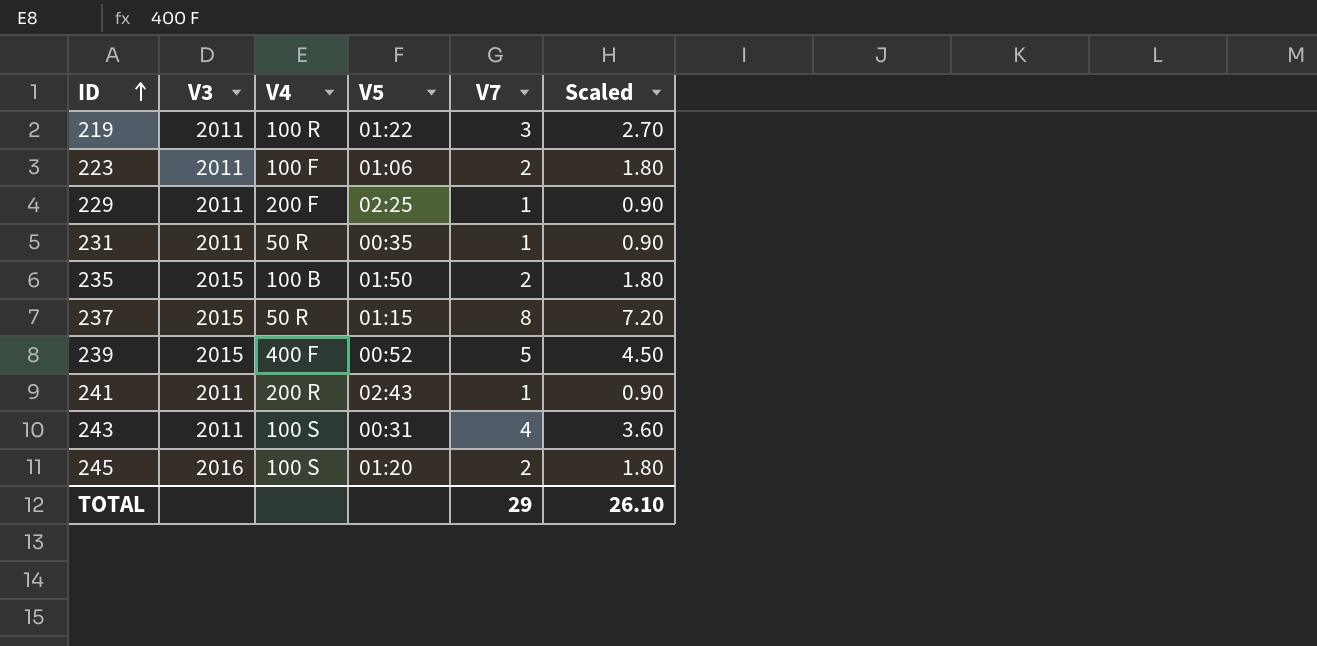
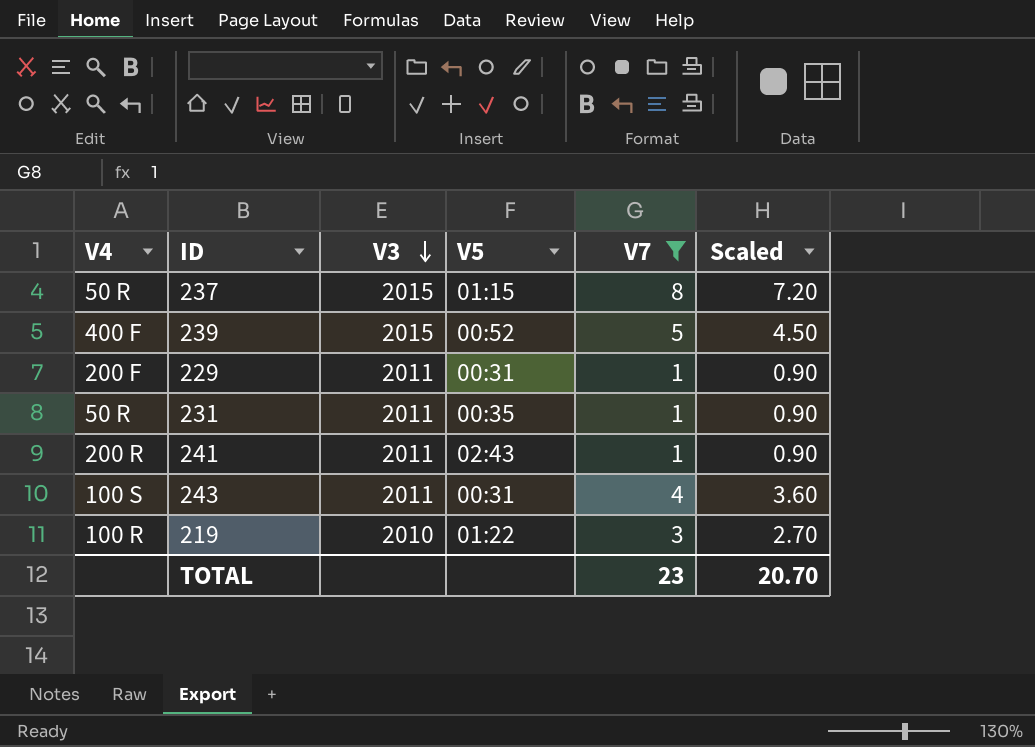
filter: none -> V7 != 2
row order: ID ascending -> V3 descending
column V4 | position: 3 -> 1
229 | V5: 02:25 -> 00:31
219 | V3: 2011 -> 2010
TOTAL | V7: 29 -> 23
TOTAL | Scaled: 26.10 -> 20.70

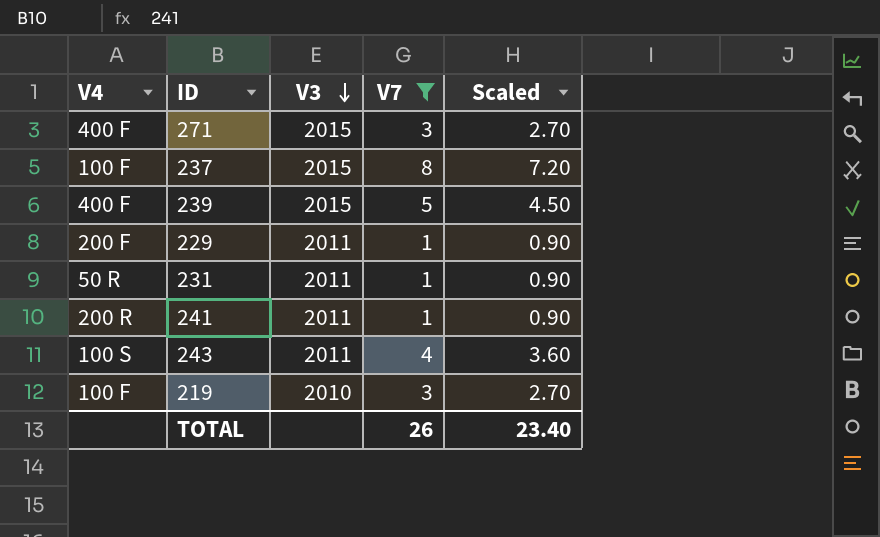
column V5 | position: 4 -> none
row 271: none -> 400 F | 2015 | 3 | 2.70
237 | V4: 50 R -> 100 F
219 | V4: 100 R -> 100 F
TOTAL | V7: 23 -> 26
TOTAL | Scaled: 20.70 -> 23.40

